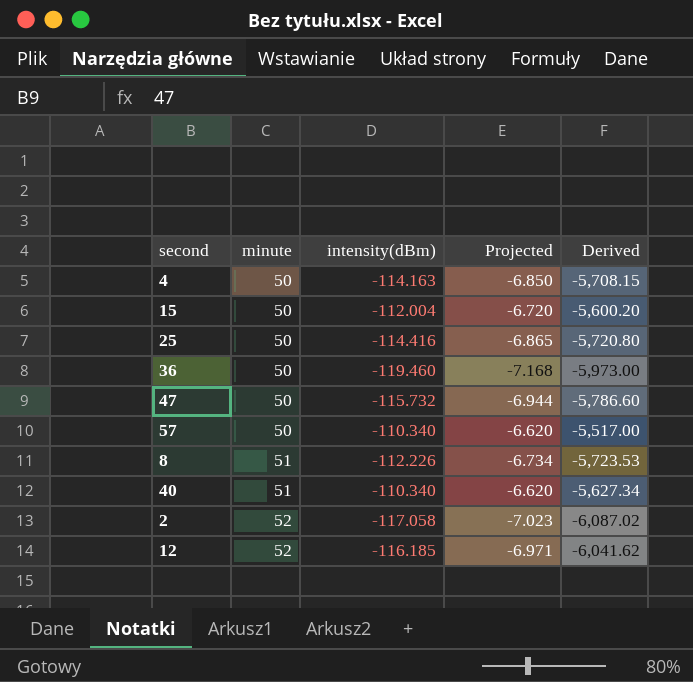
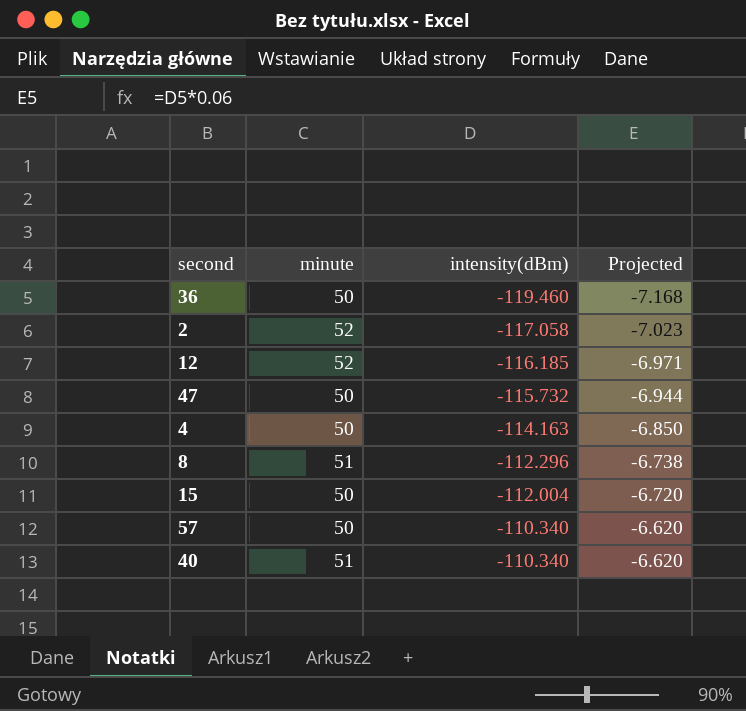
row order: minute ascending -> intensity(dBm) ascending
column Derived | formula: [minute] * [intensity(dBm)] -> none
row 25: 50 | -114.416 | -6.865 | -5,720.80 -> none
8 | intensity(dBm): -112.226 -> -112.296
8 | Projected: -6.734 -> -6.738

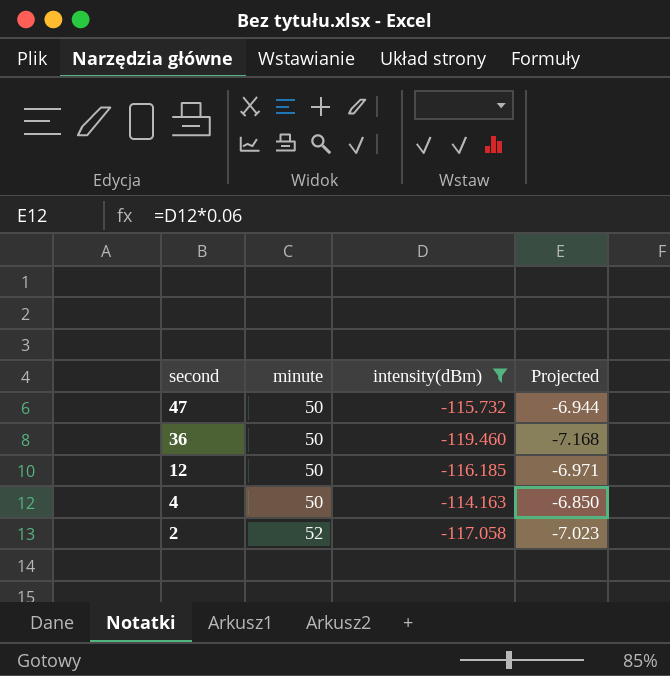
filter: none -> intensity(dBm) <= -114.163
row order: intensity(dBm) ascending -> second descending
12 | minute: 52 -> 50

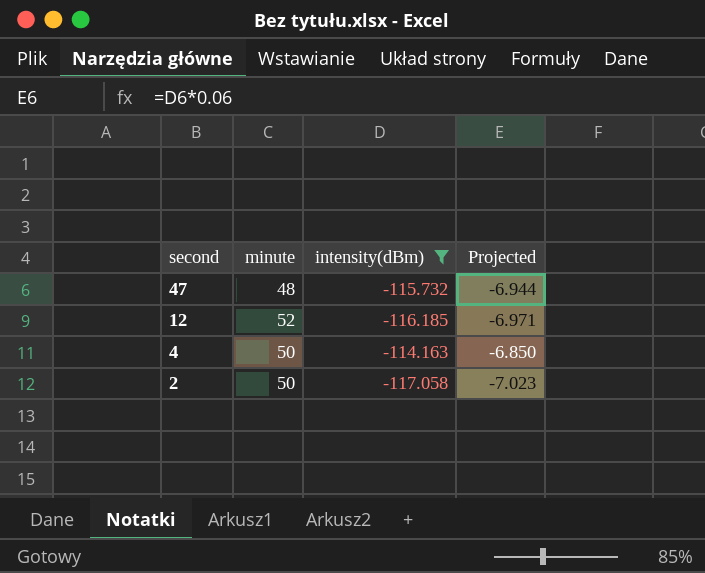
row 36: 50 | -119.460 | -7.168 -> none
47 | minute: 50 -> 48
12 | minute: 50 -> 52
2 | minute: 52 -> 50

